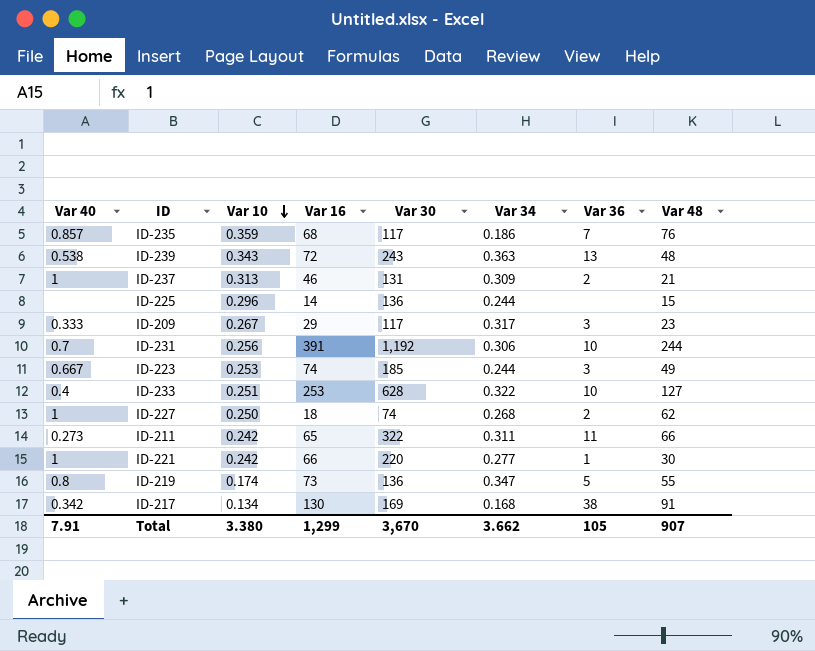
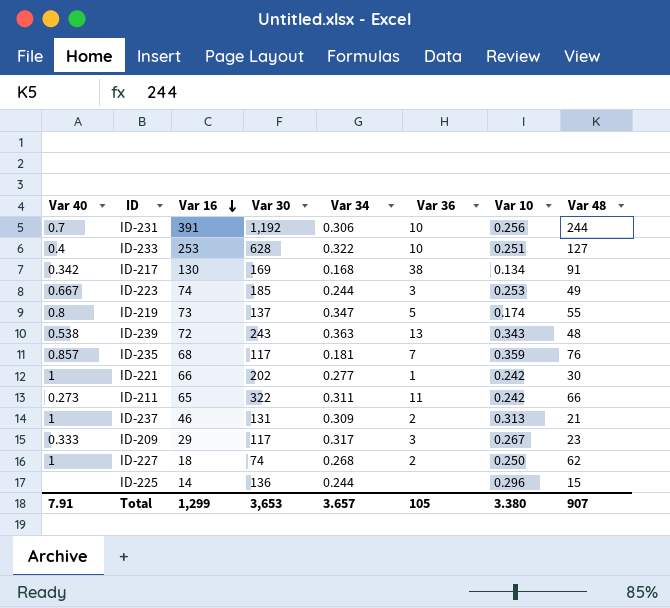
row order: Var 10 descending -> Var 16 descending
column Var 10 | position: 3 -> 7
ID-219 | Var 30: 136 -> 137
ID-235 | Var 34: 0.186 -> 0.181
ID-221 | Var 30: 220 -> 202
Total | Var 30: 3,670 -> 3,653
Total | Var 34: 3.662 -> 3.657

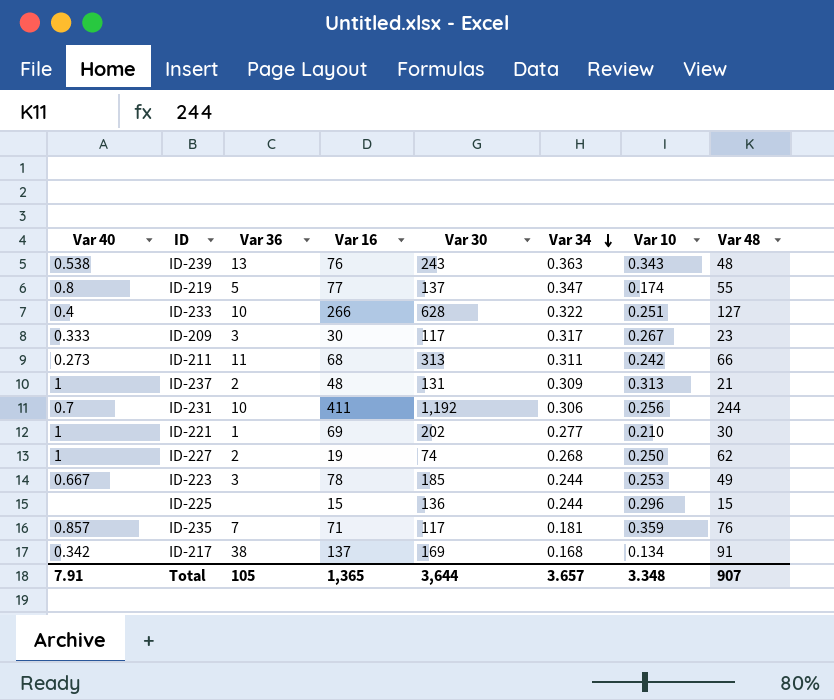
row order: Var 16 descending -> Var 34 descending
column Var 36 | position: 6 -> 3
ID-239 | Var 16: 72 -> 76
ID-219 | Var 16: 73 -> 77
ID-233 | Var 16: 253 -> 266
ID-209 | Var 16: 29 -> 30
ID-211 | Var 16: 65 -> 68
ID-211 | Var 30: 322 -> 313
ID-237 | Var 16: 46 -> 48
ID-231 | Var 16: 391 -> 411
ID-221 | Var 16: 66 -> 69
ID-221 | Var 10: 0.242 -> 0.210
ID-227 | Var 16: 18 -> 19
ID-223 | Var 16: 74 -> 78
ID-225 | Var 16: 14 -> 15
ID-235 | Var 16: 68 -> 71
ID-217 | Var 16: 130 -> 137
Total | Var 16: 1,299 -> 1,365
Total | Var 30: 3,653 -> 3,644
Total | Var 10: 3.380 -> 3.348

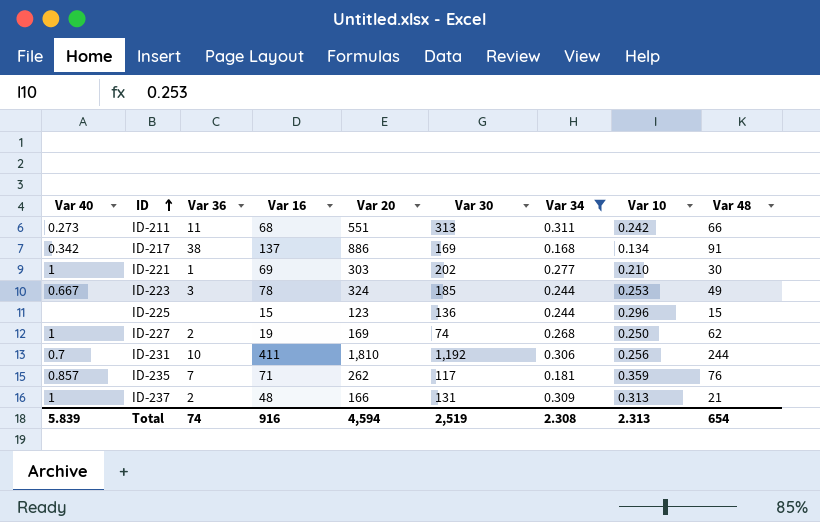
filter: none -> Var 34 <= 0.311
row order: Var 34 descending -> ID ascending
column Var 20 | position: none -> 5
Total | Var 40: 7.91 -> 5.839
Total | Var 36: 105 -> 74
Total | Var 16: 1,365 -> 916
Total | Var 30: 3,644 -> 2,519
Total | Var 34: 3.657 -> 2.308
Total | Var 10: 3.348 -> 2.313
Total | Var 48: 907 -> 654

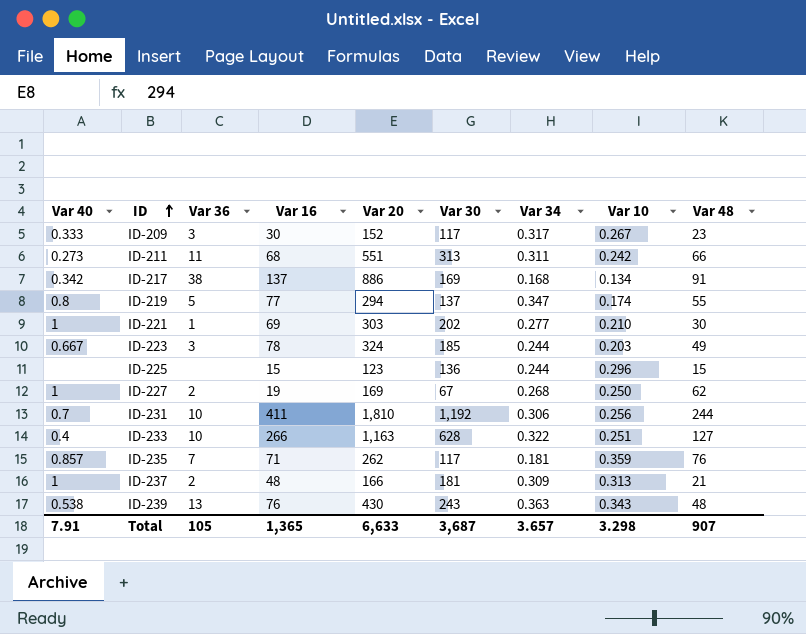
filter: Var 34 <= 0.311 -> none
ID-223 | Var 10: 0.253 -> 0.203
ID-227 | Var 30: 74 -> 67
ID-237 | Var 30: 131 -> 181
Total | Var 40: 5.839 -> 7.91
Total | Var 36: 74 -> 105
Total | Var 16: 916 -> 1,365
Total | Var 20: 4,594 -> 6,633
Total | Var 30: 2,519 -> 3,687
Total | Var 34: 2.308 -> 3.657
Total | Var 10: 2.313 -> 3.298
Total | Var 48: 654 -> 907

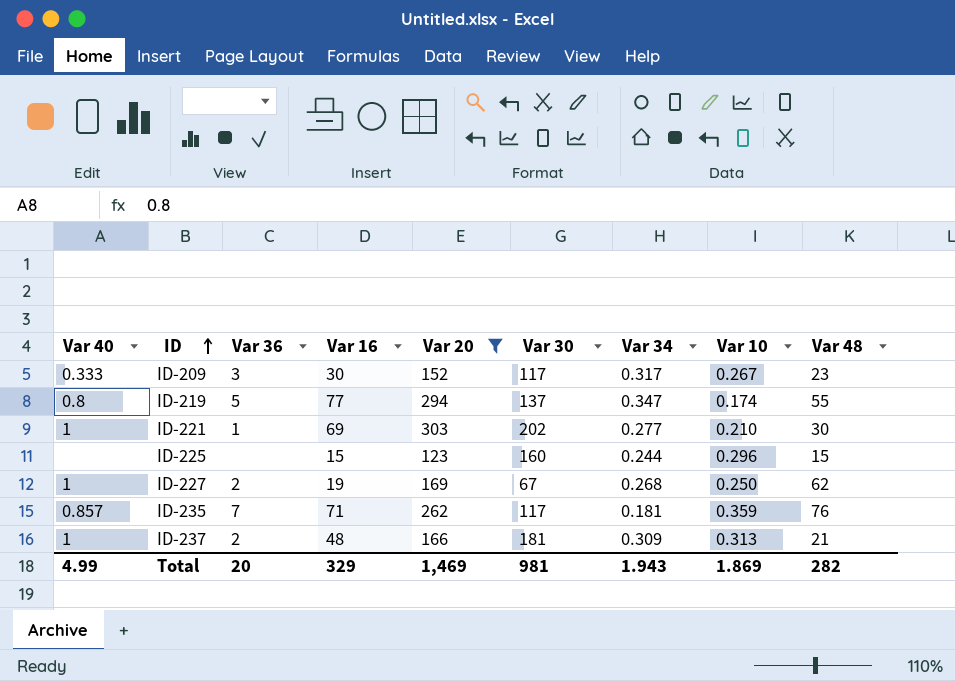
filter: none -> Var 20 <= 303
ID-225 | Var 30: 136 -> 160
Total | Var 40: 7.91 -> 4.99
Total | Var 36: 105 -> 20
Total | Var 16: 1,365 -> 329
Total | Var 20: 6,633 -> 1,469
Total | Var 30: 3,687 -> 981
Total | Var 34: 3.657 -> 1.943
Total | Var 10: 3.298 -> 1.869
Total | Var 48: 907 -> 282

